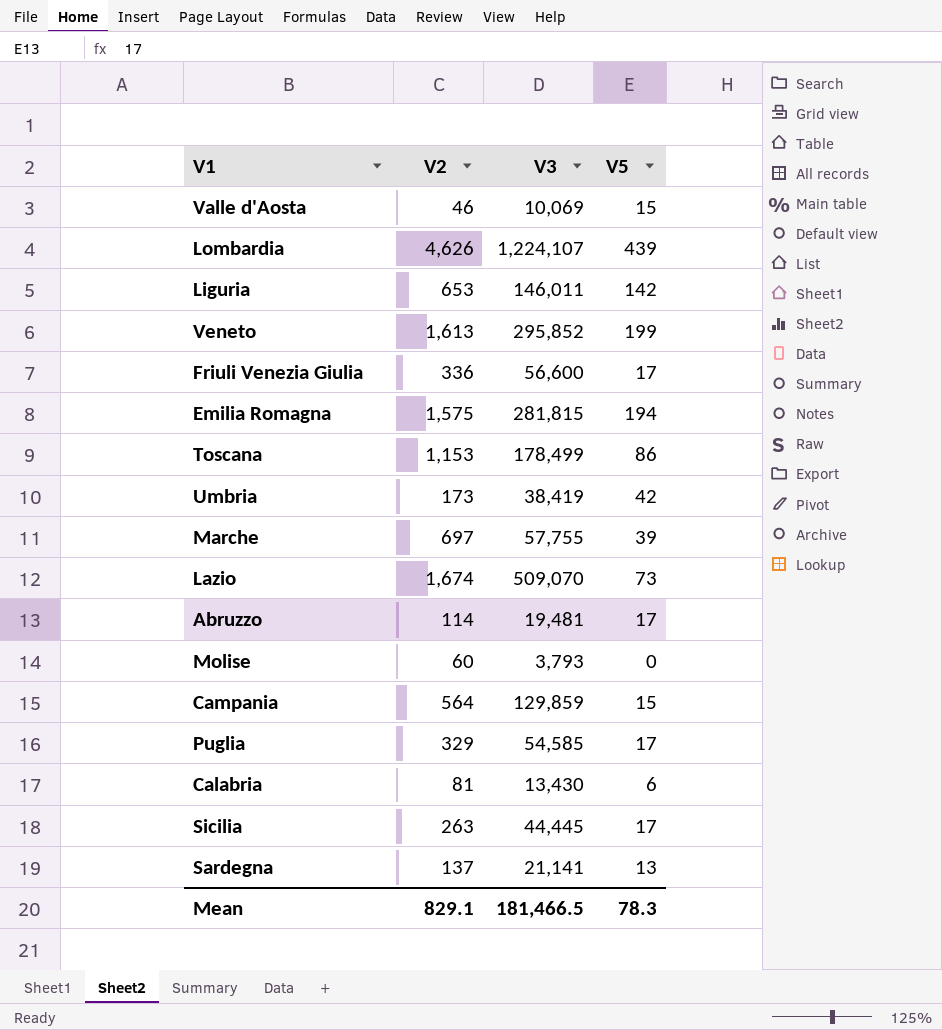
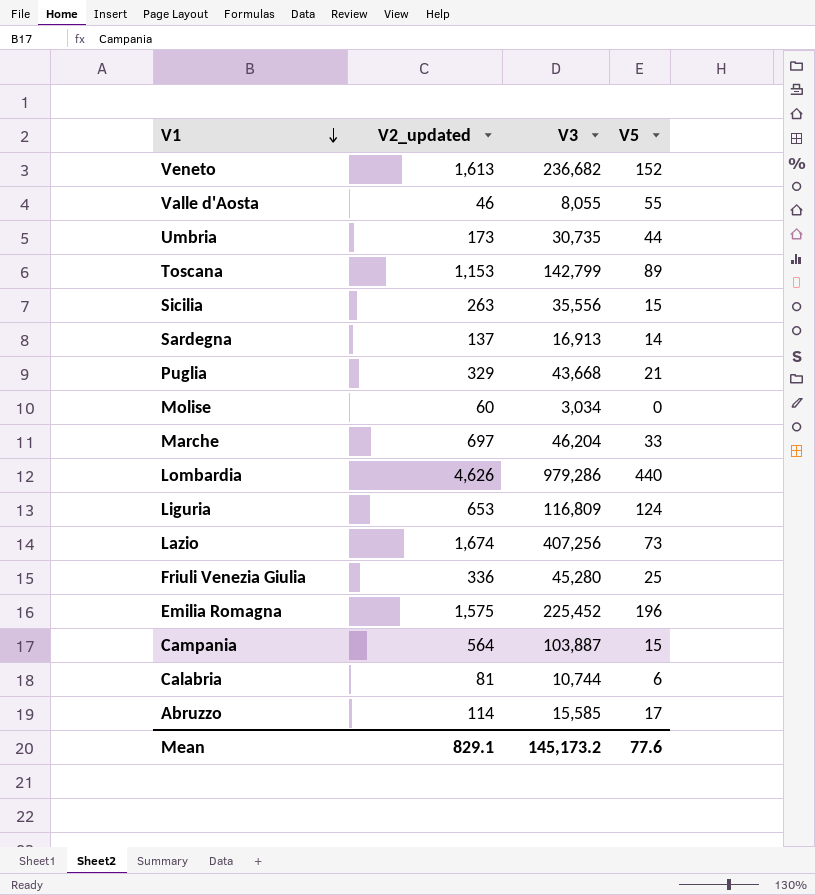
row order: none -> V1 descending
column name: V2 -> V2_updated
Veneto | V3: 295,852 -> 236,682
Veneto | V5: 199 -> 152
Valle d'Aosta | V3: 10,069 -> 8,055
Valle d'Aosta | V5: 15 -> 55
Umbria | V3: 38,419 -> 30,735
Umbria | V5: 42 -> 44
Toscana | V3: 178,499 -> 142,799
Toscana | V5: 86 -> 89
Sicilia | V3: 44,445 -> 35,556
Sicilia | V5: 17 -> 15
Sardegna | V3: 21,141 -> 16,913
Sardegna | V5: 13 -> 14
Puglia | V3: 54,585 -> 43,668
Puglia | V5: 17 -> 21
Molise | V3: 3,793 -> 3,034
Marche | V3: 57,755 -> 46,204
Marche | V5: 39 -> 33
Lombardia | V3: 1,224,107 -> 979,286
Lombardia | V5: 439 -> 440
Liguria | V3: 146,011 -> 116,809
Liguria | V5: 142 -> 124
Lazio | V3: 509,070 -> 407,256
Friuli Venezia Giulia | V3: 56,600 -> 45,280
Friuli Venezia Giulia | V5: 17 -> 25
Emilia Romagna | V3: 281,815 -> 225,452
Emilia Romagna | V5: 194 -> 196
Campania | V3: 129,859 -> 103,887
Calabria | V3: 13,430 -> 10,744
Abruzzo | V3: 19,481 -> 15,585
Mean | V3: 181,466.5 -> 145,173.2
Mean | V5: 78.3 -> 77.6

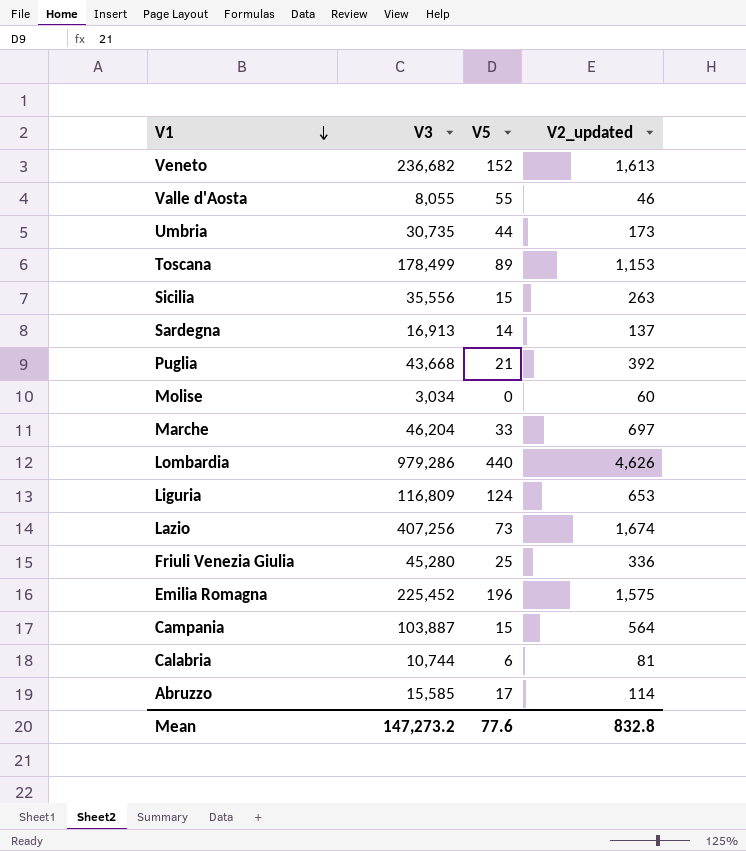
column V2_updated | position: 2 -> 4
Toscana | V3: 142,799 -> 178,499
Puglia | V2_updated: 329 -> 392
Mean | V3: 145,173.2 -> 147,273.2
Mean | V2_updated: 829.1 -> 832.8

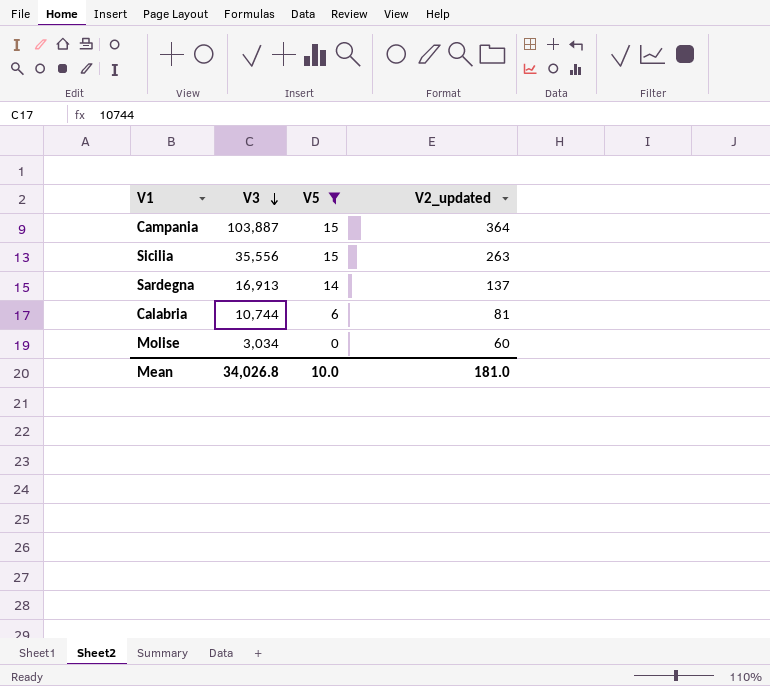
filter: none -> V5 <= 15
row order: V1 descending -> V3 descending
Campania | V2_updated: 564 -> 364
Mean | V3: 147,273.2 -> 34,026.8
Mean | V5: 77.6 -> 10.0
Mean | V2_updated: 832.8 -> 181.0

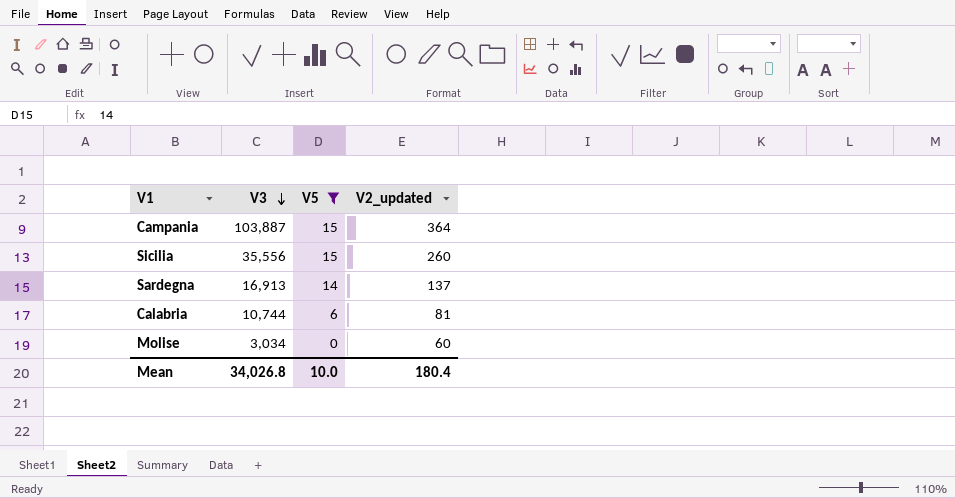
Sicilia | V2_updated: 263 -> 260
Mean | V2_updated: 181.0 -> 180.4

